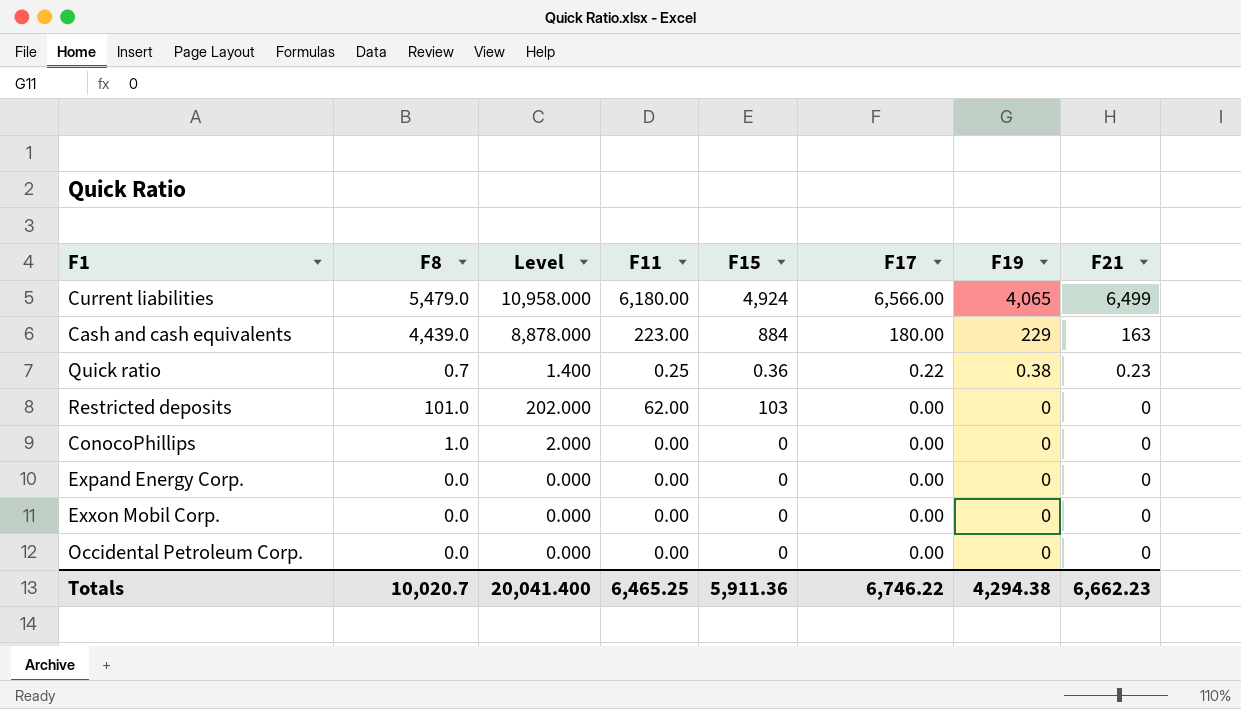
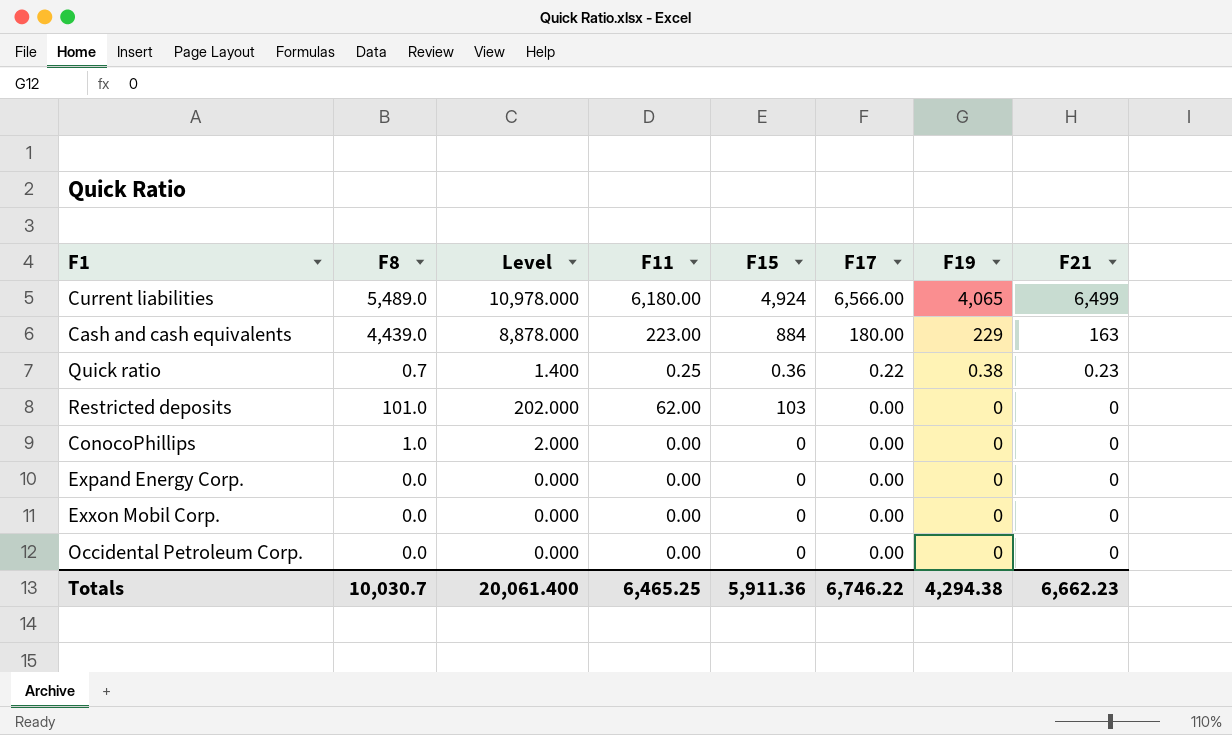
Current liabilities | F8: 5,479.0 -> 5,489.0
Current liabilities | Level: 10,958.000 -> 10,978.000
Totals | F8: 10,020.7 -> 10,030.7
Totals | Level: 20,041.400 -> 20,061.400

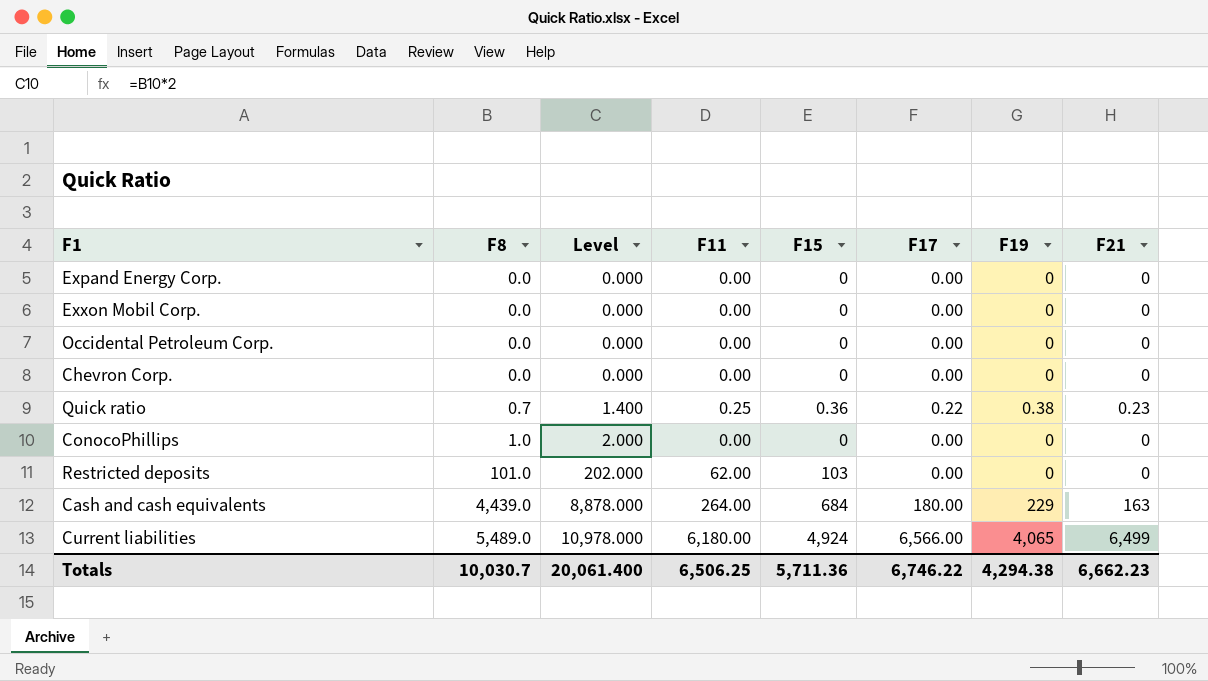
row order: F17 descending -> F8 ascending
row Chevron Corp.: none -> 0.0 | 0.000 | 0.00 | 0 | 0.00 | 0 | 0
Cash and cash equivalents | F11: 223.00 -> 264.00
Cash and cash equivalents | F15: 884 -> 684
Totals | F11: 6,465.25 -> 6,506.25
Totals | F15: 5,911.36 -> 5,711.36

